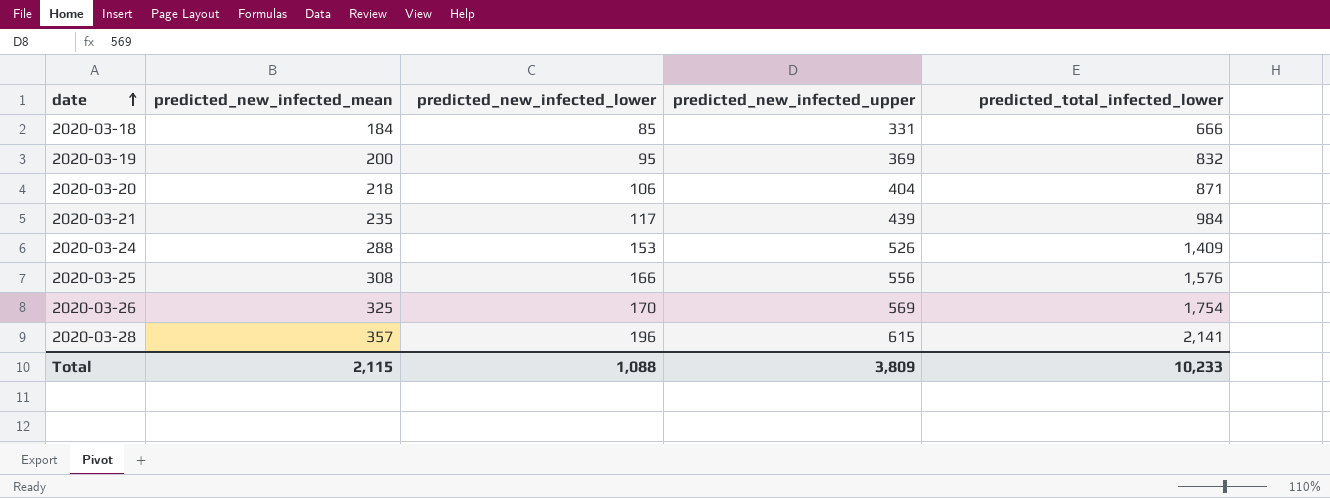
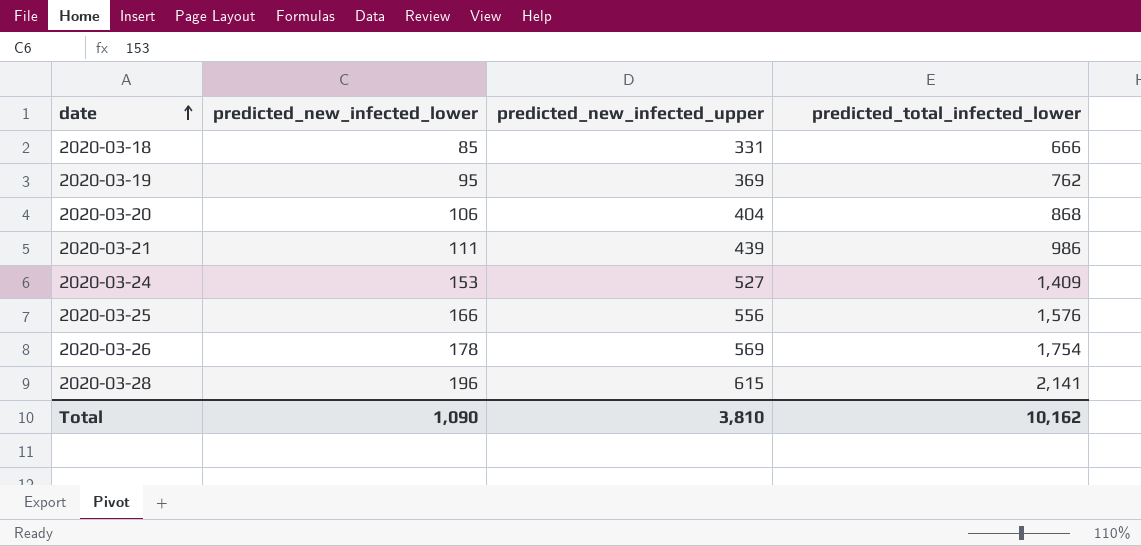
column predicted_new_infected_mean | position: 2 -> none
2020-03-19 | predicted_total_infected_lower: 832 -> 762
2020-03-20 | predicted_total_infected_lower: 871 -> 868
2020-03-21 | predicted_new_infected_lower: 117 -> 111
2020-03-21 | predicted_total_infected_lower: 984 -> 986
2020-03-24 | predicted_new_infected_upper: 526 -> 527
2020-03-26 | predicted_new_infected_lower: 170 -> 178
Total | predicted_new_infected_lower: 1,088 -> 1,090
Total | predicted_new_infected_upper: 3,809 -> 3,810
Total | predicted_total_infected_lower: 10,233 -> 10,162

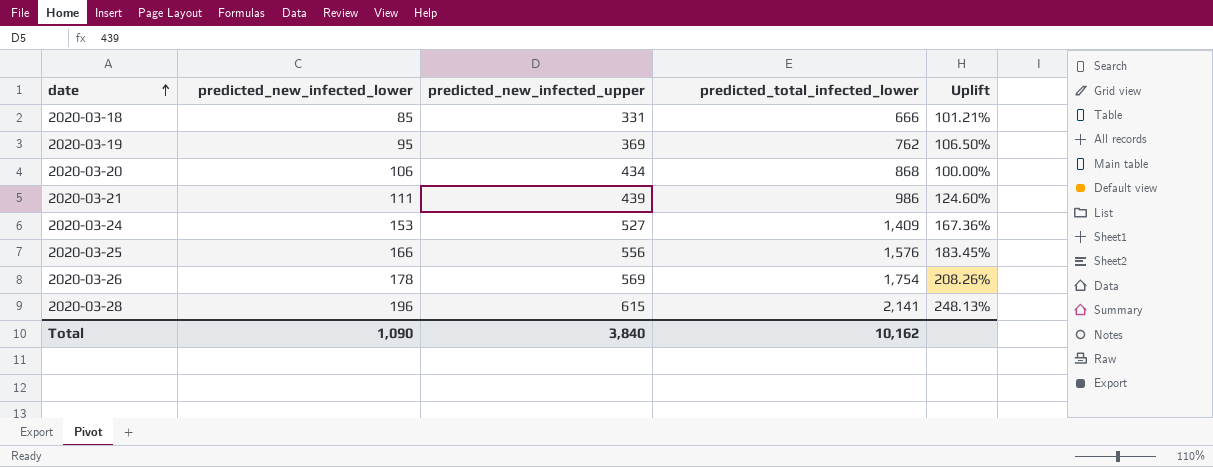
column Uplift | formula: none -> ([predicted_total_infected_lower] - [predicted_new_infected_upper]) / [predicted_new_infected_upper]
2020-03-20 | predicted_new_infected_upper: 404 -> 434
Total | predicted_new_infected_upper: 3,810 -> 3,840

